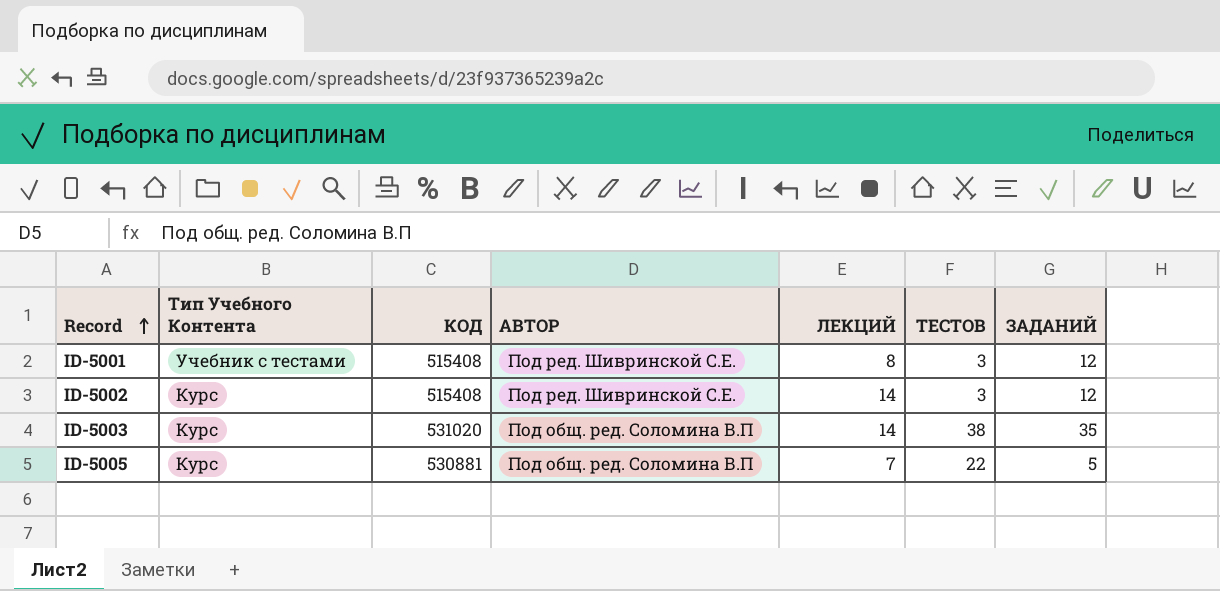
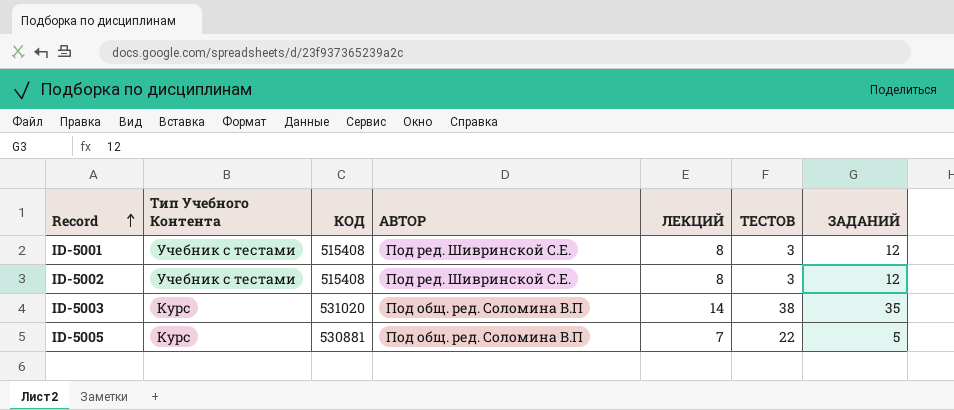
ID-5002 | Тип Учебного Контента: Курс -> Учебник с тестами
ID-5002 | ЛЕКЦИЙ: 14 -> 8

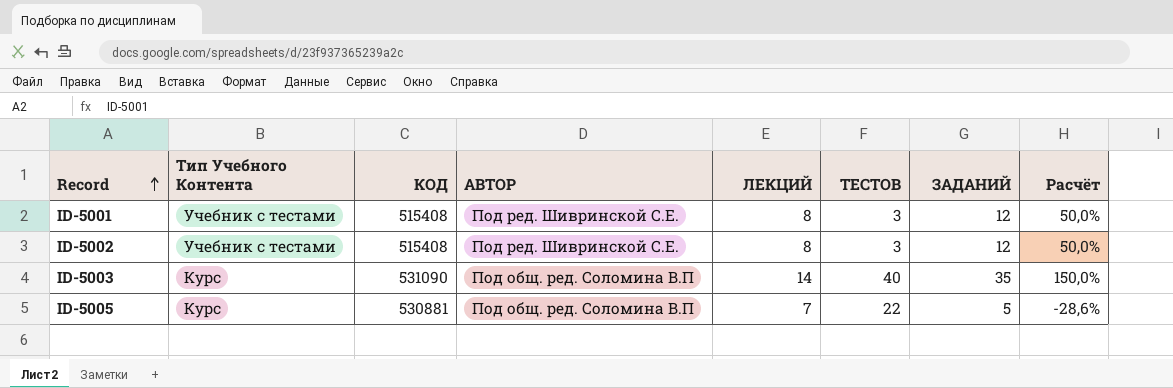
column Расчёт | formula: none -> ([ЗАДАНИЙ] - [ЛЕКЦИЙ]) / [ЛЕКЦИЙ]
ID-5003 | КОД: 531020 -> 531090
ID-5003 | ТЕСТОВ: 38 -> 40

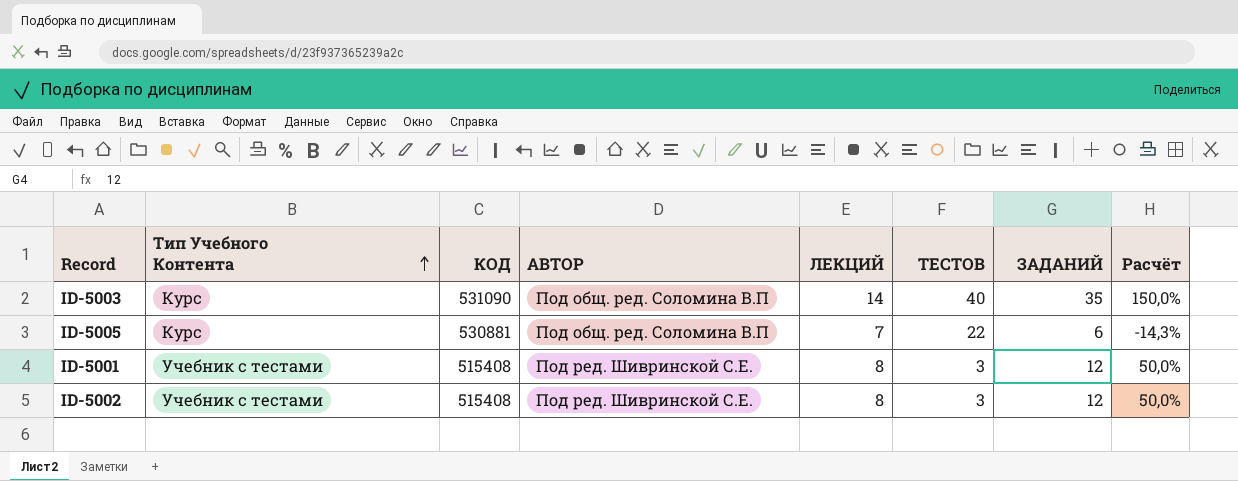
row order: Record ascending -> Тип Учебного Контента ascending
ID-5005 | ЗАДАНИЙ: 5 -> 6
ID-5005 | Расчёт: -28,6% -> -14,3%

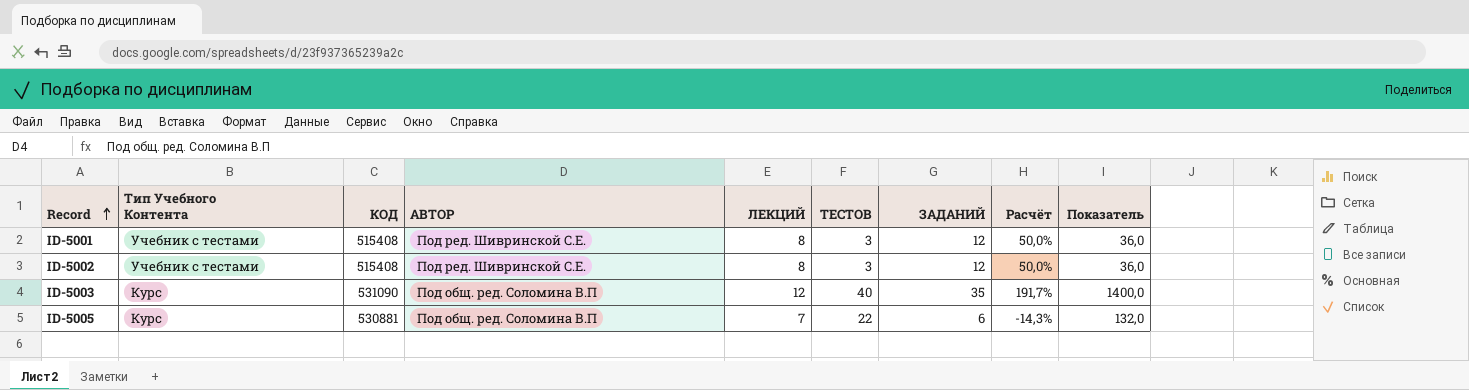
row order: Тип Учебного Контента ascending -> Record ascending
column Показатель | formula: none -> [ТЕСТОВ] * [ЗАДАНИЙ]
ID-5003 | ЛЕКЦИЙ: 14 -> 12
ID-5003 | Расчёт: 150,0% -> 191,7%

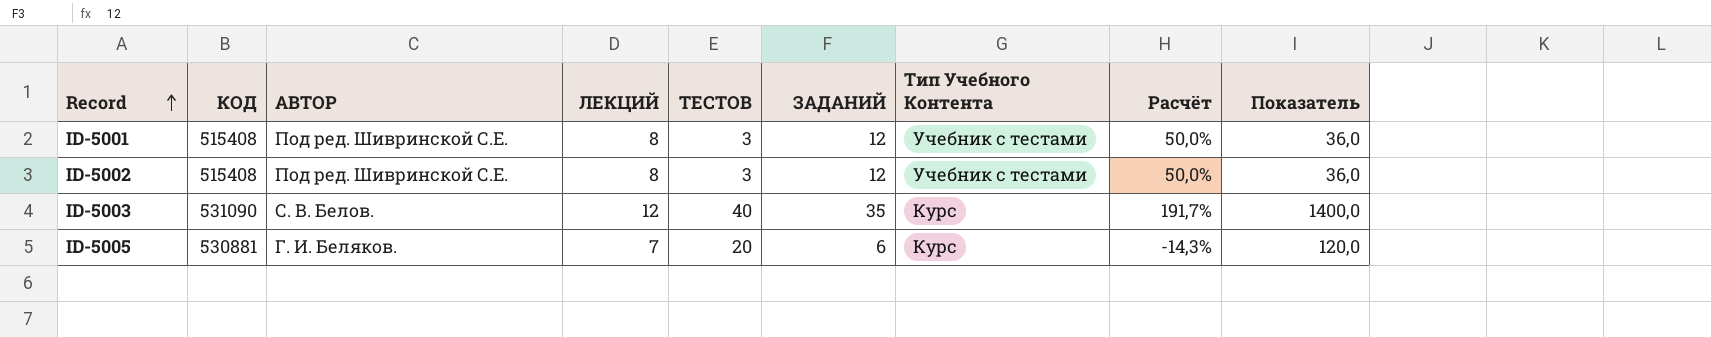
column Тип Учебного Контента | position: 2 -> 7
ID-5003 | АВТОР: Под общ. ред. Соломина В.П -> С. В. Белов.
ID-5005 | АВТОР: Под общ. ред. Соломина В.П -> Г. И. Беляков.
ID-5005 | ТЕСТОВ: 22 -> 20
ID-5005 | Показатель: 132,0 -> 120,0

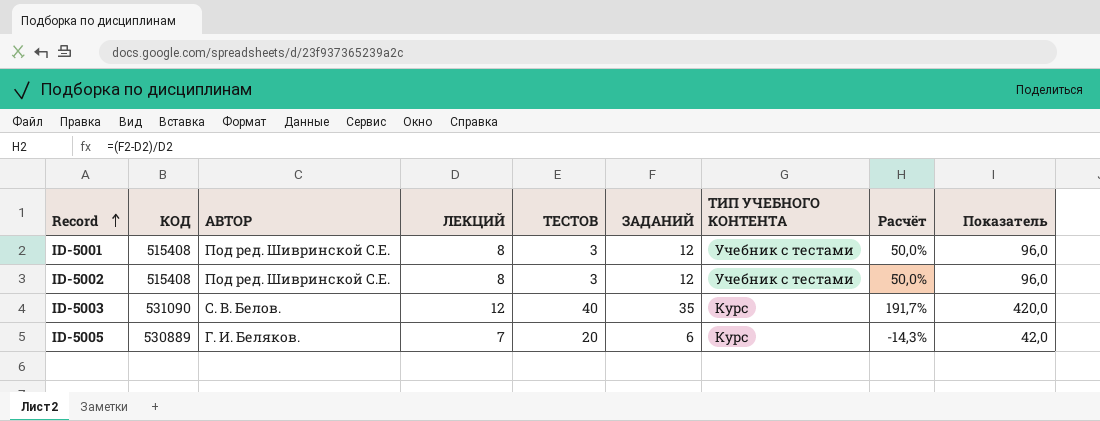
column name: Тип Учебного Контента -> ТИП УЧЕБНОГО КОНТЕНТА
column Показатель | formula: [ТЕСТОВ] * [ЗАДАНИЙ] -> [ЛЕКЦИЙ] * [ЗАДАНИЙ]
ID-5005 | КОД: 530881 -> 530889

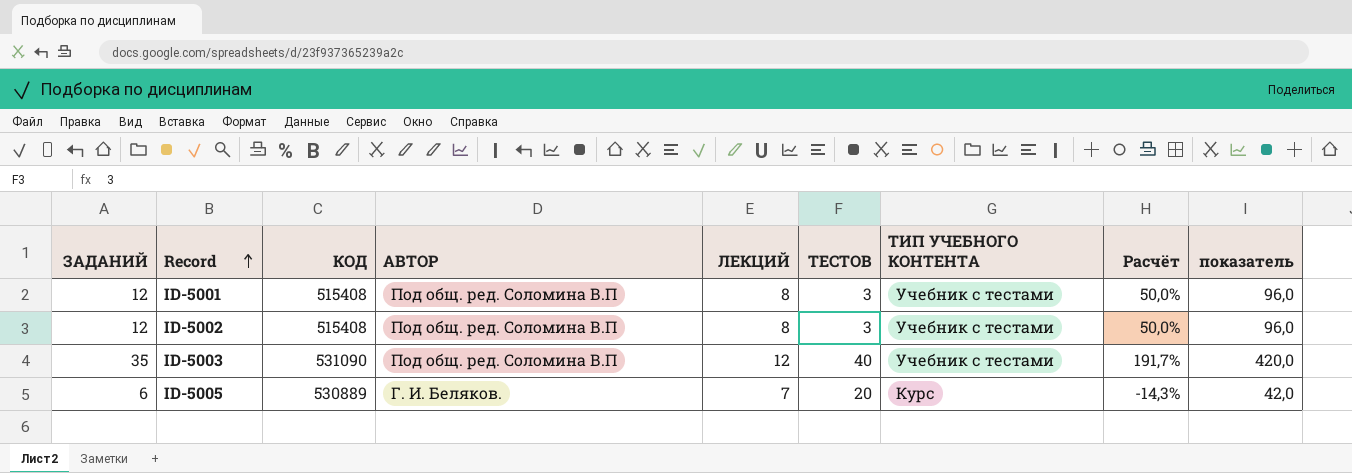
column ЗАДАНИЙ | position: 6 -> 1
column name: Показатель -> показатель
ID-5001 | АВТОР: Под ред. Шивринской С.Е. -> Под общ. ред. Соломина В.П
ID-5002 | АВТОР: Под ред. Шивринской С.Е. -> Под общ. ред. Соломина В.П
ID-5003 | АВТОР: С. В. Белов. -> Под общ. ред. Соломина В.П
ID-5003 | ТИП УЧЕБНОГО КОНТЕНТА: Курс -> Учебник с тестами

